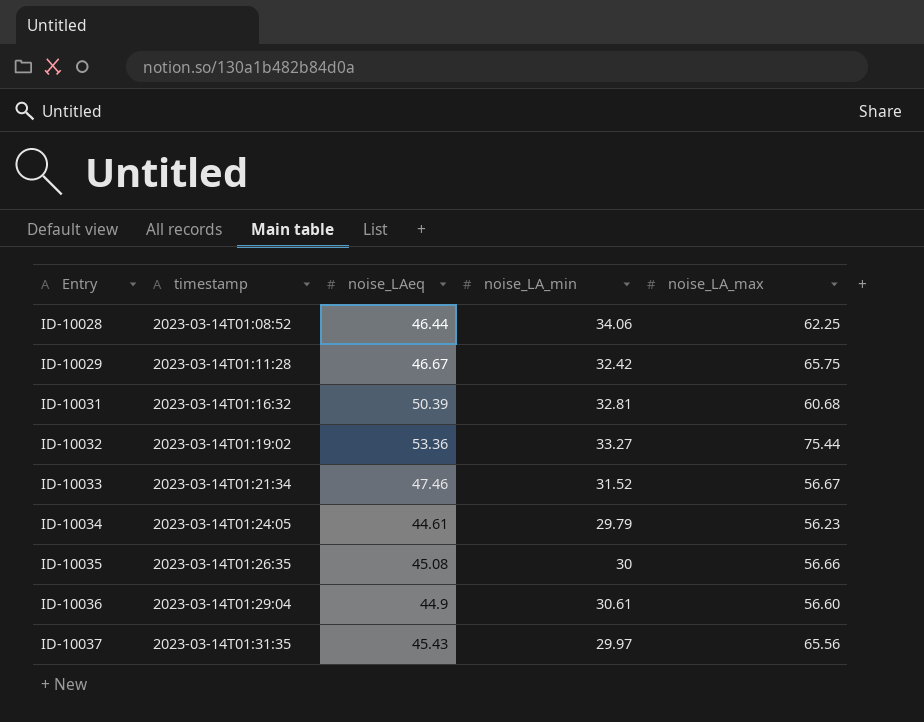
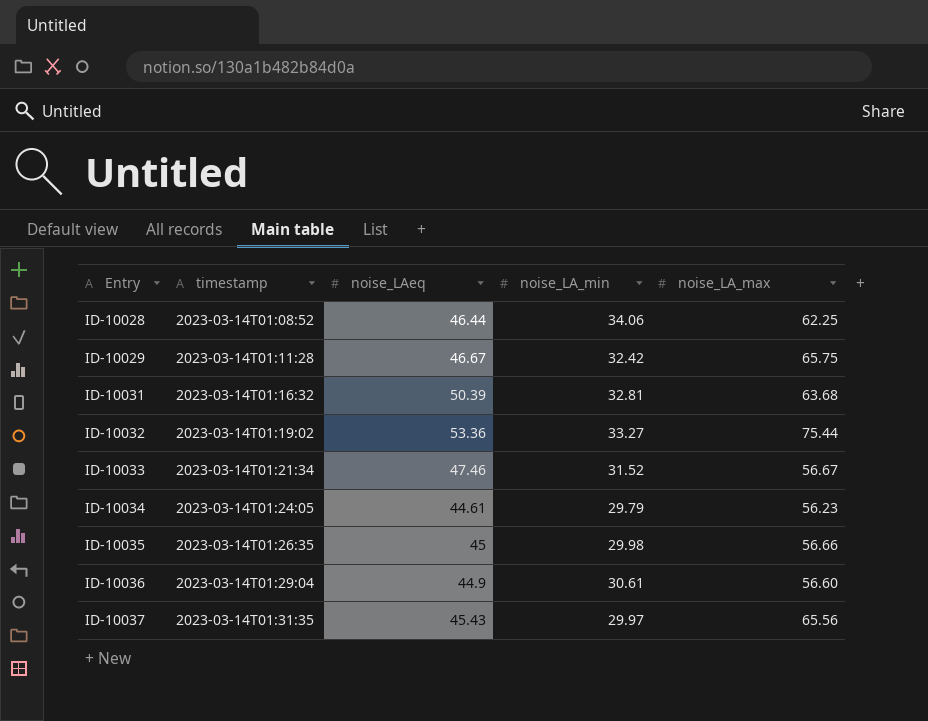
ID-10031 | noise_LA_max: 60.68 -> 63.68
ID-10035 | noise_LAeq: 45.08 -> 45
ID-10035 | noise_LA_min: 30 -> 29.98

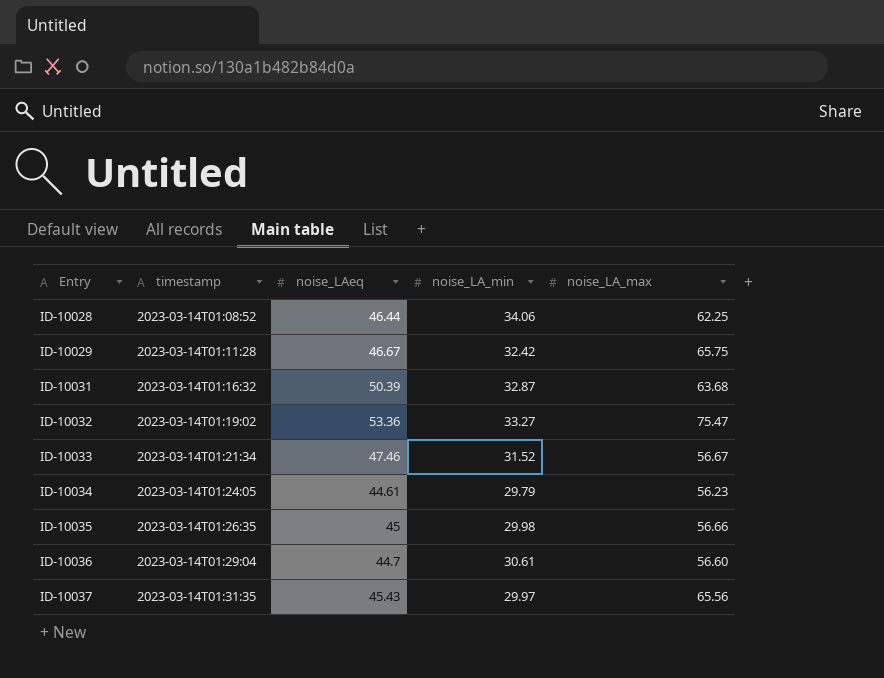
ID-10031 | noise_LA_min: 32.81 -> 32.87
ID-10032 | noise_LA_max: 75.44 -> 75.47
ID-10036 | noise_LAeq: 44.9 -> 44.7

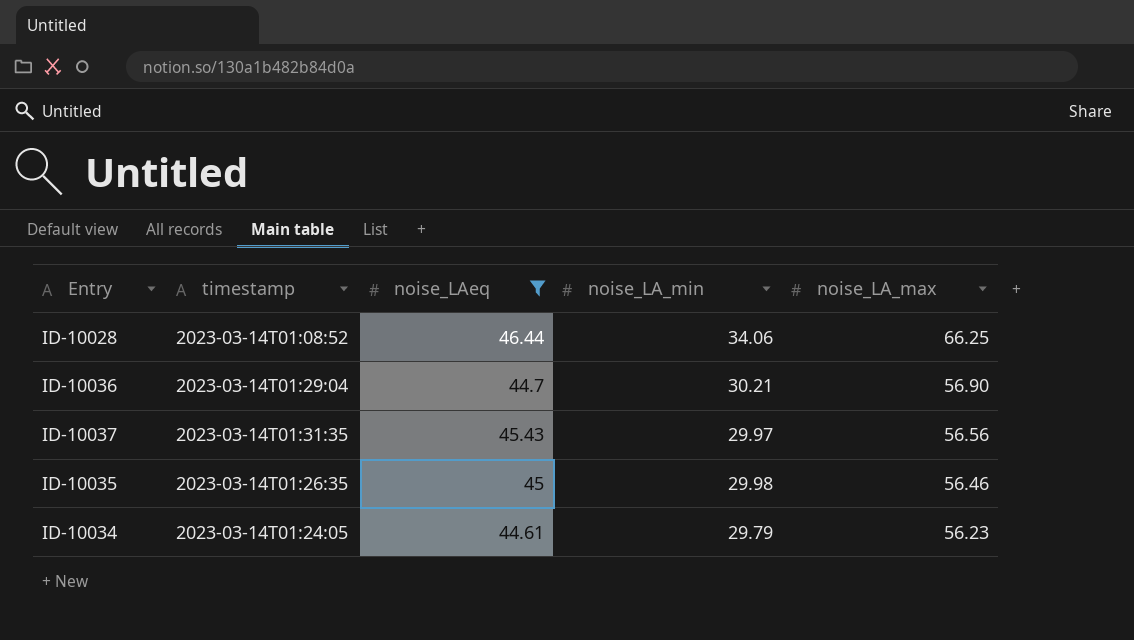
filter: none -> noise_LAeq <= 46.44
row order: Entry ascending -> noise_LA_max descending
ID-10028 | noise_LA_max: 62.25 -> 66.25
ID-10036 | noise_LA_min: 30.61 -> 30.21
ID-10036 | noise_LA_max: 56.60 -> 56.90
ID-10037 | noise_LA_max: 65.56 -> 56.56
ID-10035 | noise_LA_max: 56.66 -> 56.46

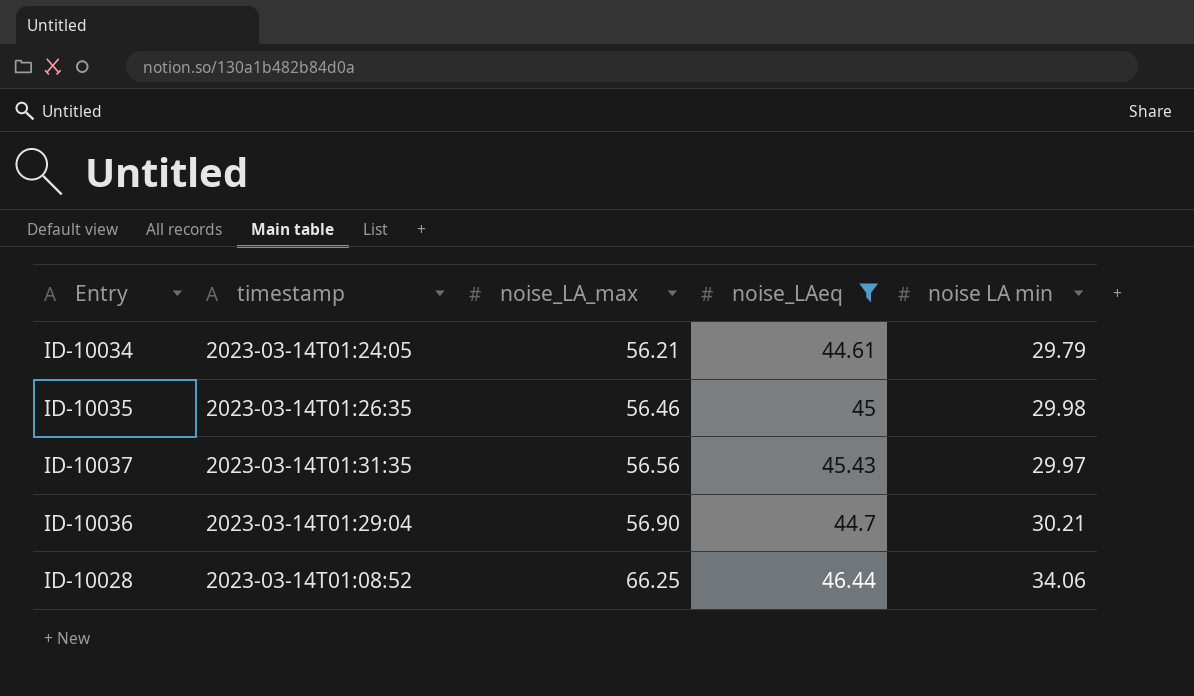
row order: noise_LA_max descending -> noise_LA_max ascending
column noise_LA_max | position: 5 -> 3
column name: noise_LA_min -> noise LA min
ID-10034 | noise_LA_max: 56.23 -> 56.21

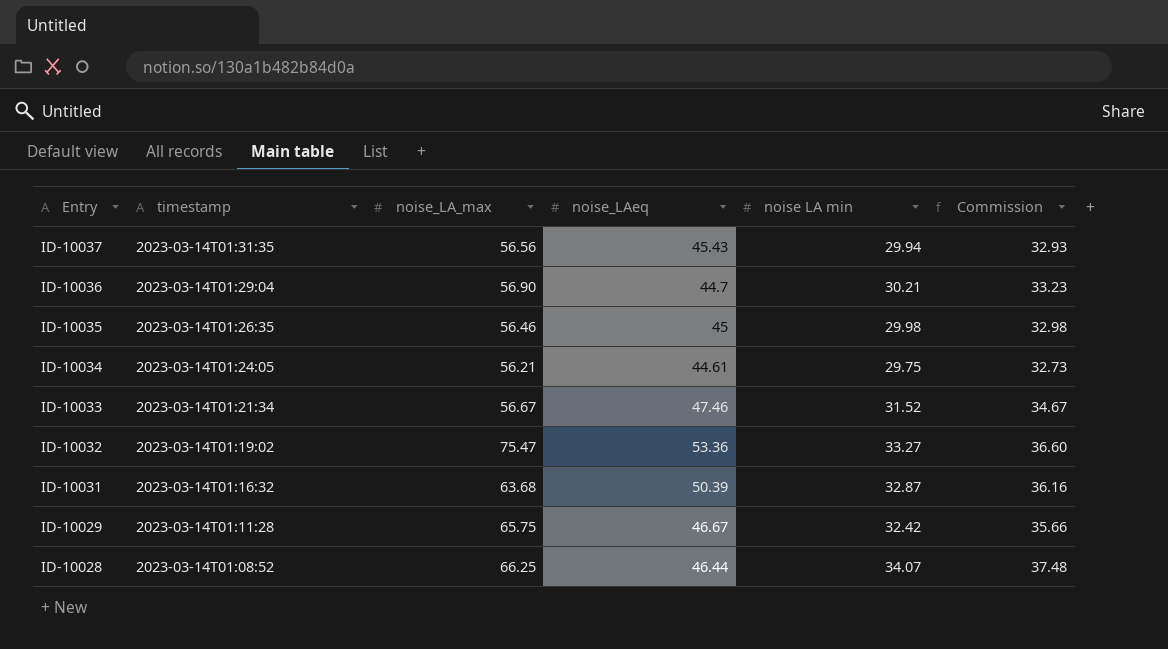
filter: noise_LAeq <= 46.44 -> none
row order: noise_LA_max ascending -> Entry descending
column Commission | formula: none -> [noise LA min] * 1.1
ID-10037 | noise LA min: 29.97 -> 29.94
ID-10034 | noise LA min: 29.79 -> 29.75
ID-10028 | noise LA min: 34.06 -> 34.07

